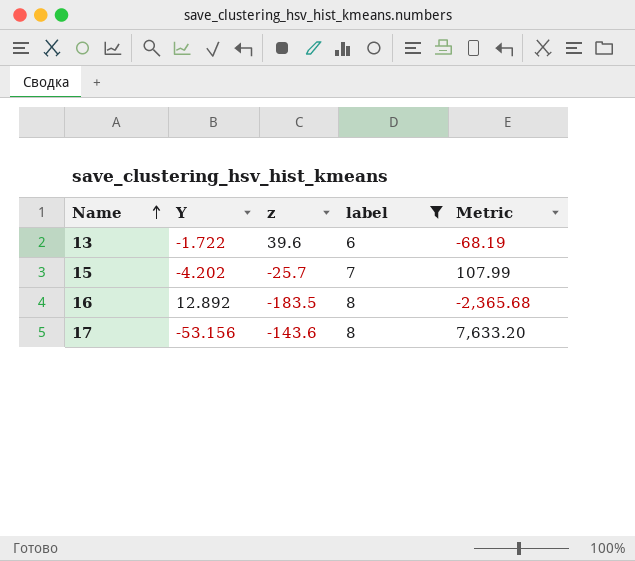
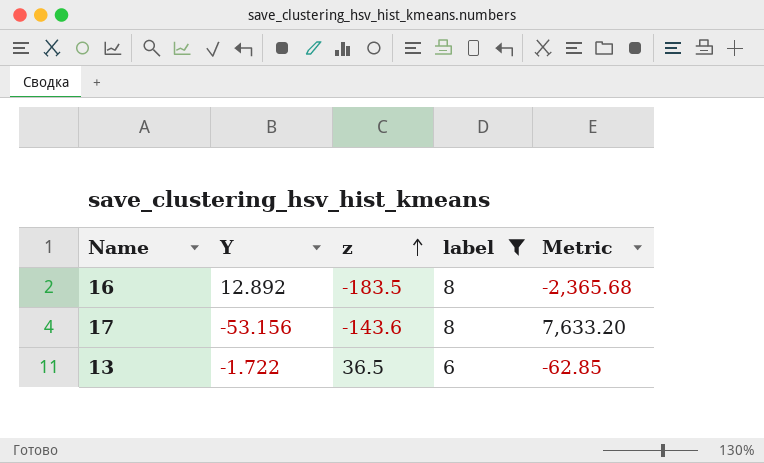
row order: Name ascending -> z ascending
row 15: -4.202 | -25.7 | 7 | 107.99 -> none
13 | z: 39.6 -> 36.5
13 | Metric: -68.19 -> -62.85

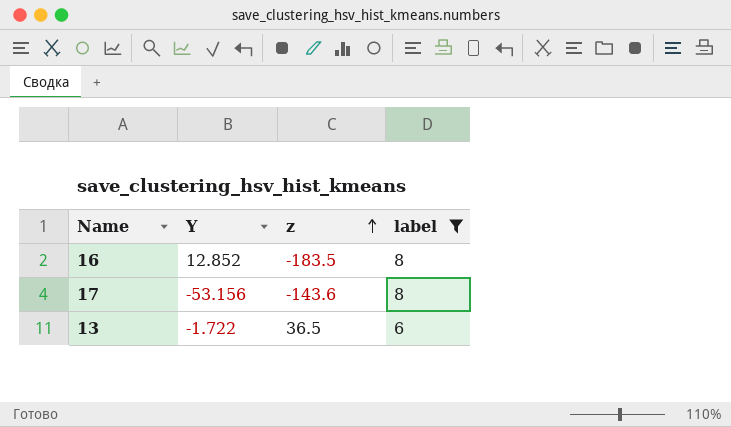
column Metric | formula: [Y] * [z] -> none
16 | Y: 12.892 -> 12.852

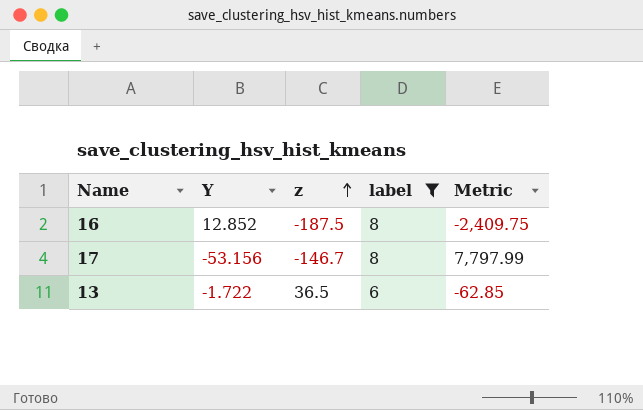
column Metric | formula: none -> [Y] * [z]
16 | z: -183.5 -> -187.5
17 | z: -143.6 -> -146.7

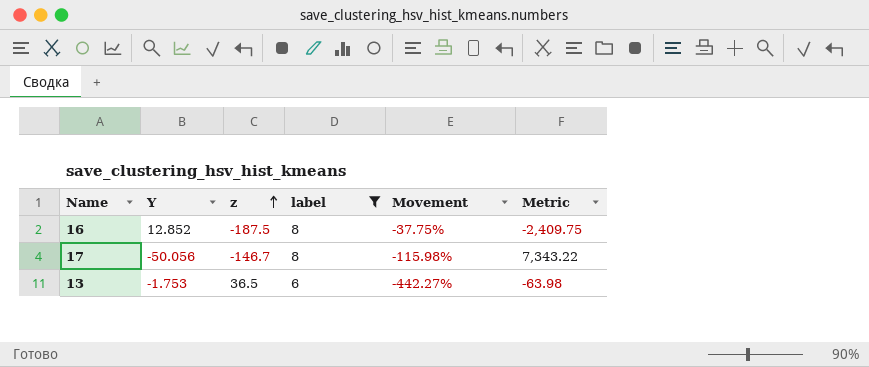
column Movement | formula: none -> ([label] - [Y]) / [Y]
17 | Y: -53.156 -> -50.056
17 | Metric: 7,797.99 -> 7,343.22
13 | Y: -1.722 -> -1.753
13 | Metric: -62.85 -> -63.98

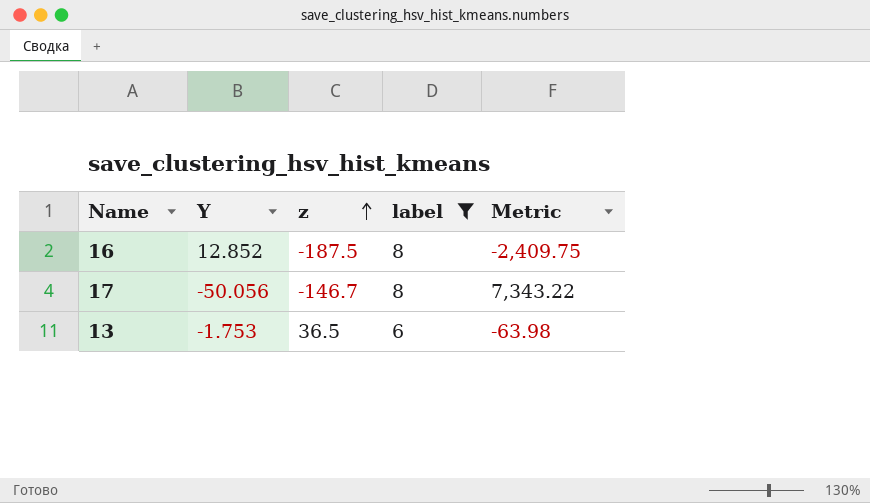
column Movement | formula: ([label] - [Y]) / [Y] -> none

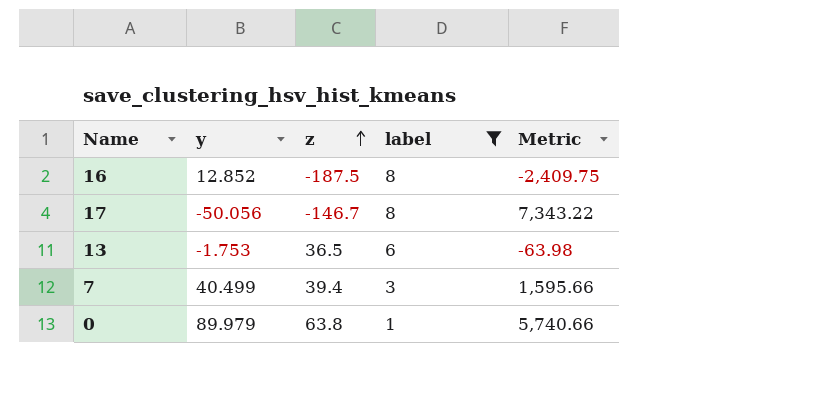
column name: Y -> y
row 7: none -> 40.499 | 39.4 | 3 | 1,595.66
row 0: none -> 89.979 | 63.8 | 1 | 5,740.66

